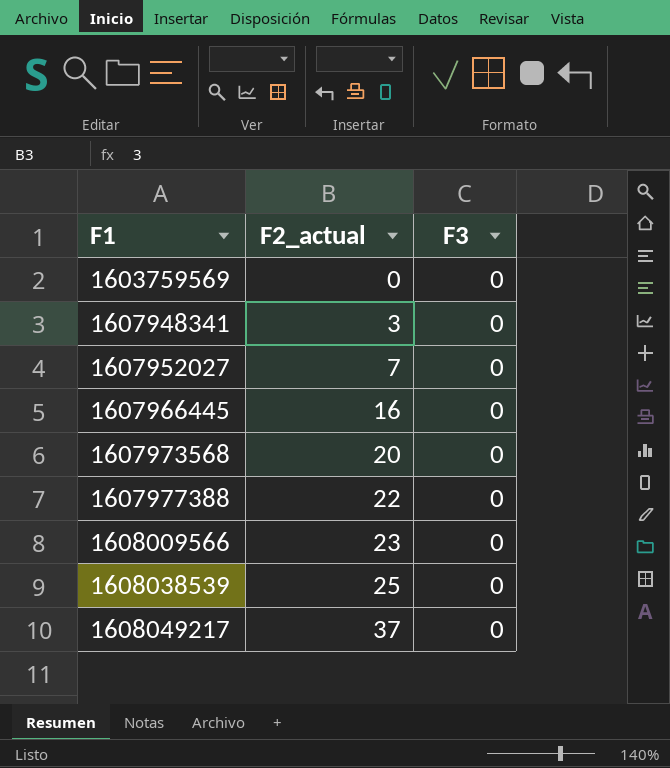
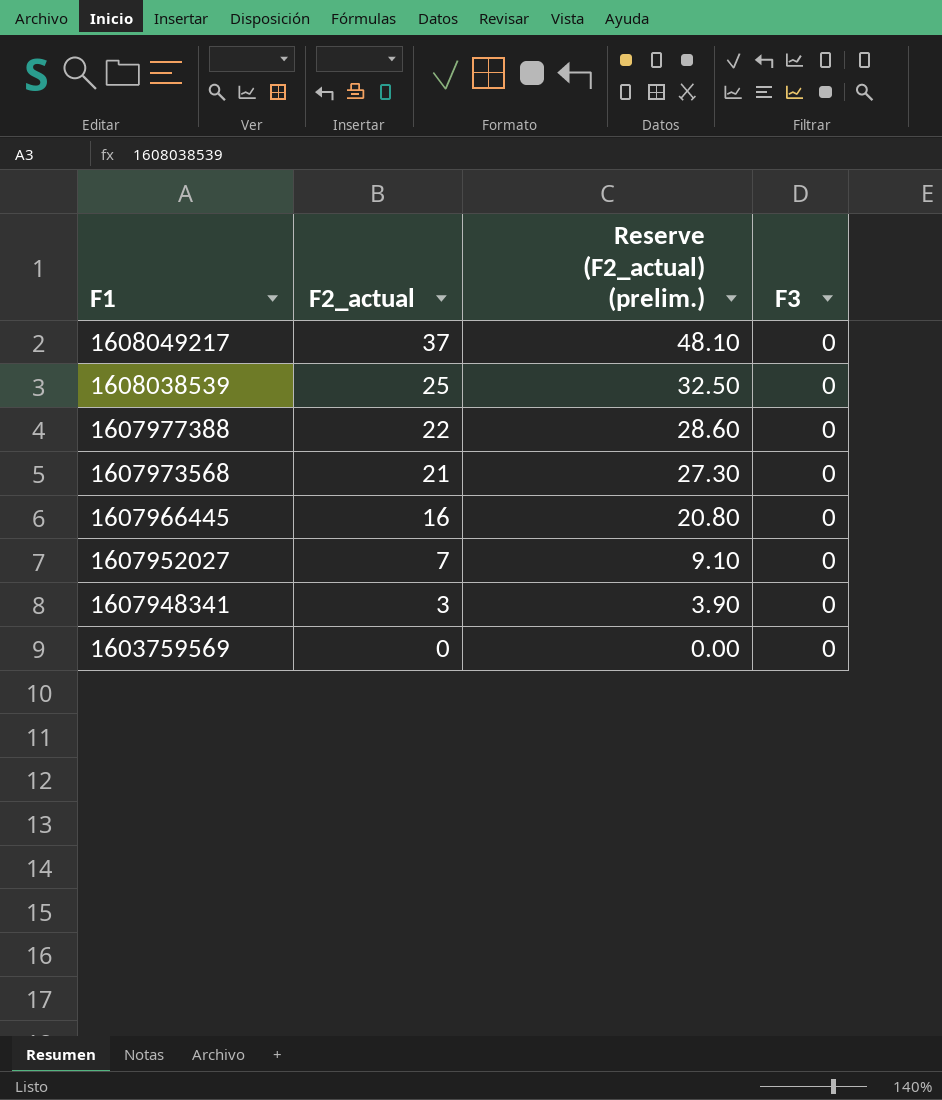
row order: F1 ascending -> F1 descending
column Reserve (F2_actual) (prelim.) | formula: none -> [F2_actual] * 1.3
row 1608009566: 23 | 0 -> none
1607973568 | F2_actual: 20 -> 21

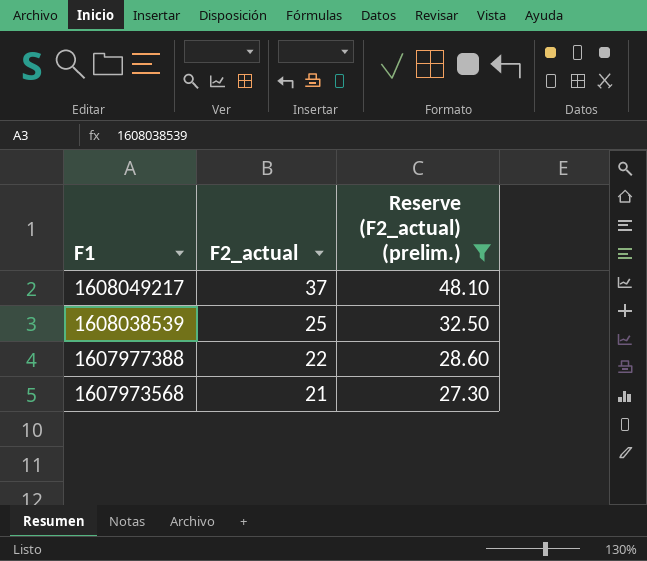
filter: none -> Reserve (F2_actual) (prelim.) >= 27.30
column F3 | position: 4 -> none

